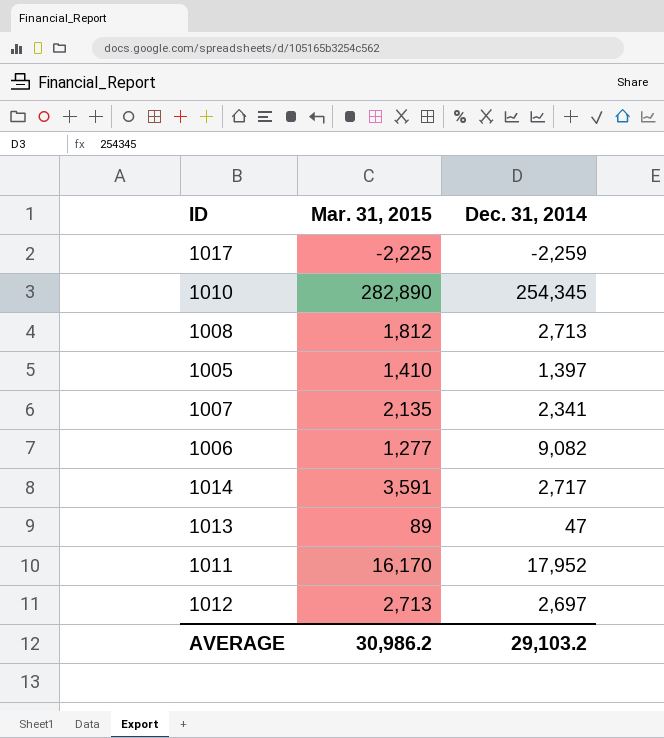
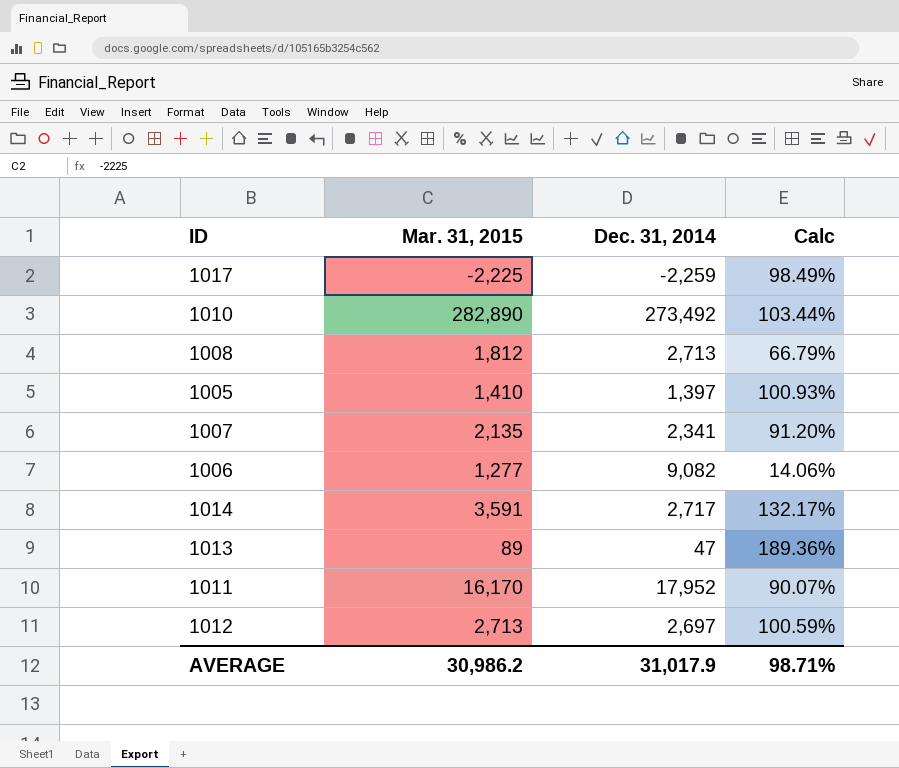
column Calc | formula: none -> [Mar. 31, 2015] / [Dec. 31, 2014]
1010 | Dec. 31, 2014: 254,345 -> 273,492
AVERAGE | Dec. 31, 2014: 29,103.2 -> 31,017.9

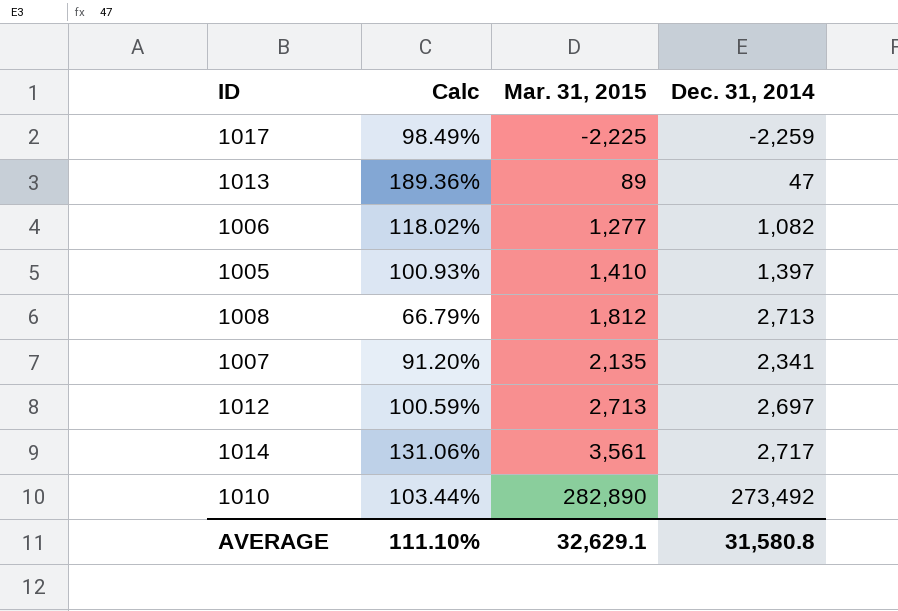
row order: none -> Mar. 31, 2015 ascending
column Calc | position: 4 -> 2
row 1011: 16,170 | 17,952 | 90.07% -> none
1006 | Calc: 14.06% -> 118.02%
1006 | Dec. 31, 2014: 9,082 -> 1,082
1014 | Calc: 132.17% -> 131.06%
1014 | Mar. 31, 2015: 3,591 -> 3,561
AVERAGE | Calc: 98.71% -> 111.10%
AVERAGE | Mar. 31, 2015: 30,986.2 -> 32,629.1
AVERAGE | Dec. 31, 2014: 31,017.9 -> 31,580.8

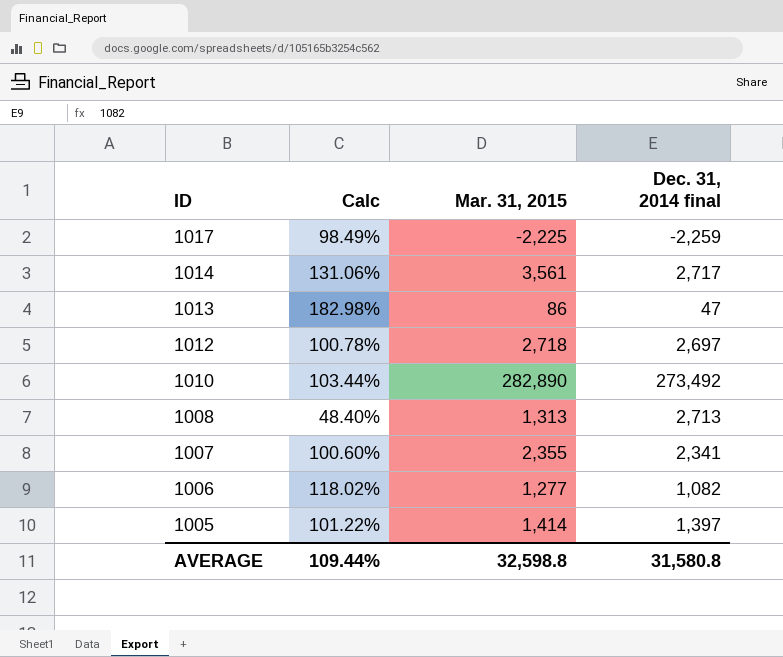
row order: Mar. 31, 2015 ascending -> ID descending
column name: Dec. 31, 2014 -> Dec. 31, 2014 final
1013 | Calc: 189.36% -> 182.98%
1013 | Mar. 31, 2015: 89 -> 86
1012 | Calc: 100.59% -> 100.78%
1012 | Mar. 31, 2015: 2,713 -> 2,718
1008 | Calc: 66.79% -> 48.40%
1008 | Mar. 31, 2015: 1,812 -> 1,313
1007 | Calc: 91.20% -> 100.60%
1007 | Mar. 31, 2015: 2,135 -> 2,355
1005 | Calc: 100.93% -> 101.22%
1005 | Mar. 31, 2015: 1,410 -> 1,414
AVERAGE | Calc: 111.10% -> 109.44%
AVERAGE | Mar. 31, 2015: 32,629.1 -> 32,598.8

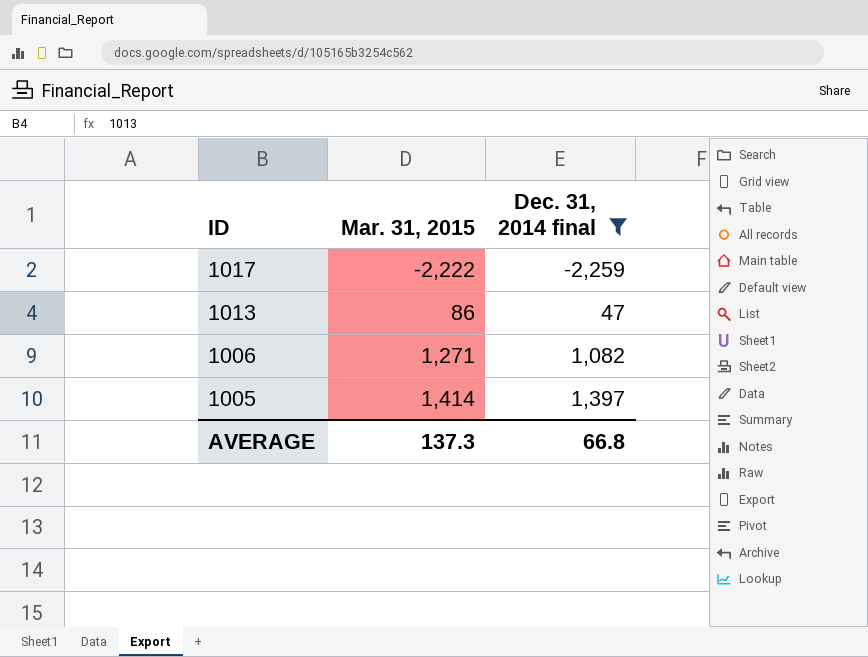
filter: none -> Dec. 31, 2014 final <= 1,397
column Calc | formula: [Mar. 31, 2015] / [Dec. 31, 2014 final] -> none
1017 | Mar. 31, 2015: -2,225 -> -2,222
1006 | Mar. 31, 2015: 1,277 -> 1,271
AVERAGE | Mar. 31, 2015: 32,598.8 -> 137.3
AVERAGE | Dec. 31, 2014 final: 31,580.8 -> 66.8

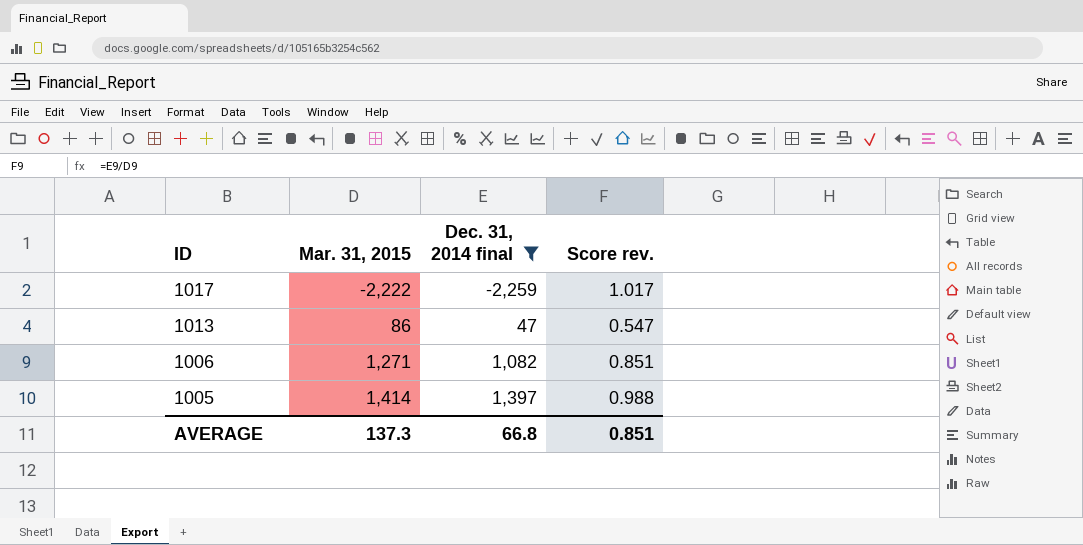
column Score rev. | formula: none -> [Dec. 31, 2014 final] / [Mar. 31, 2015]

